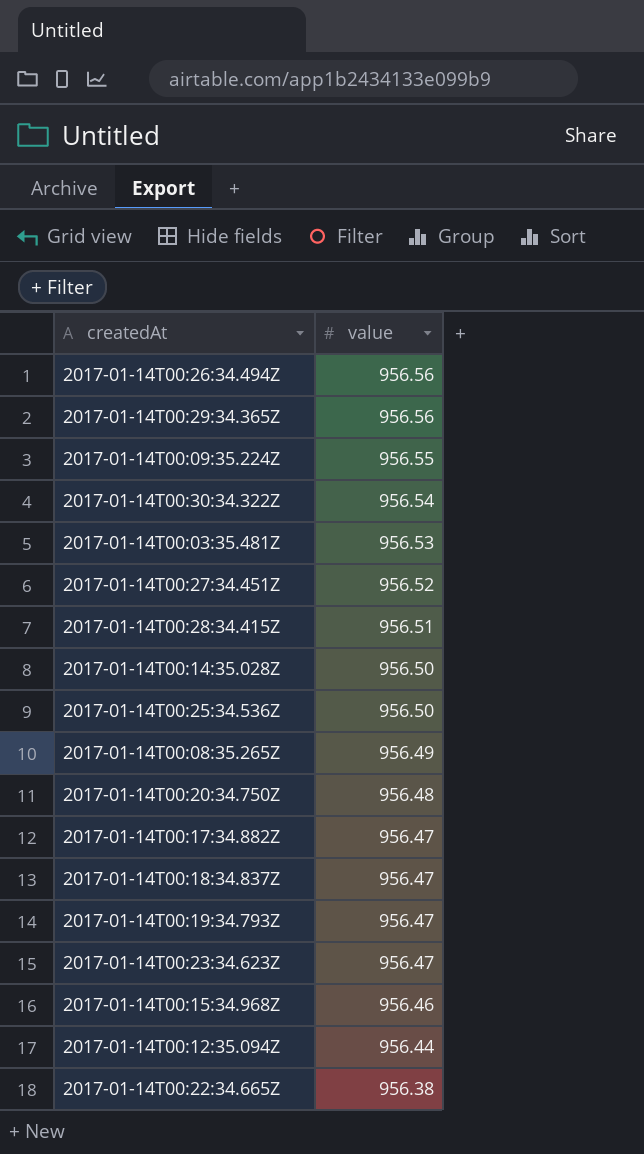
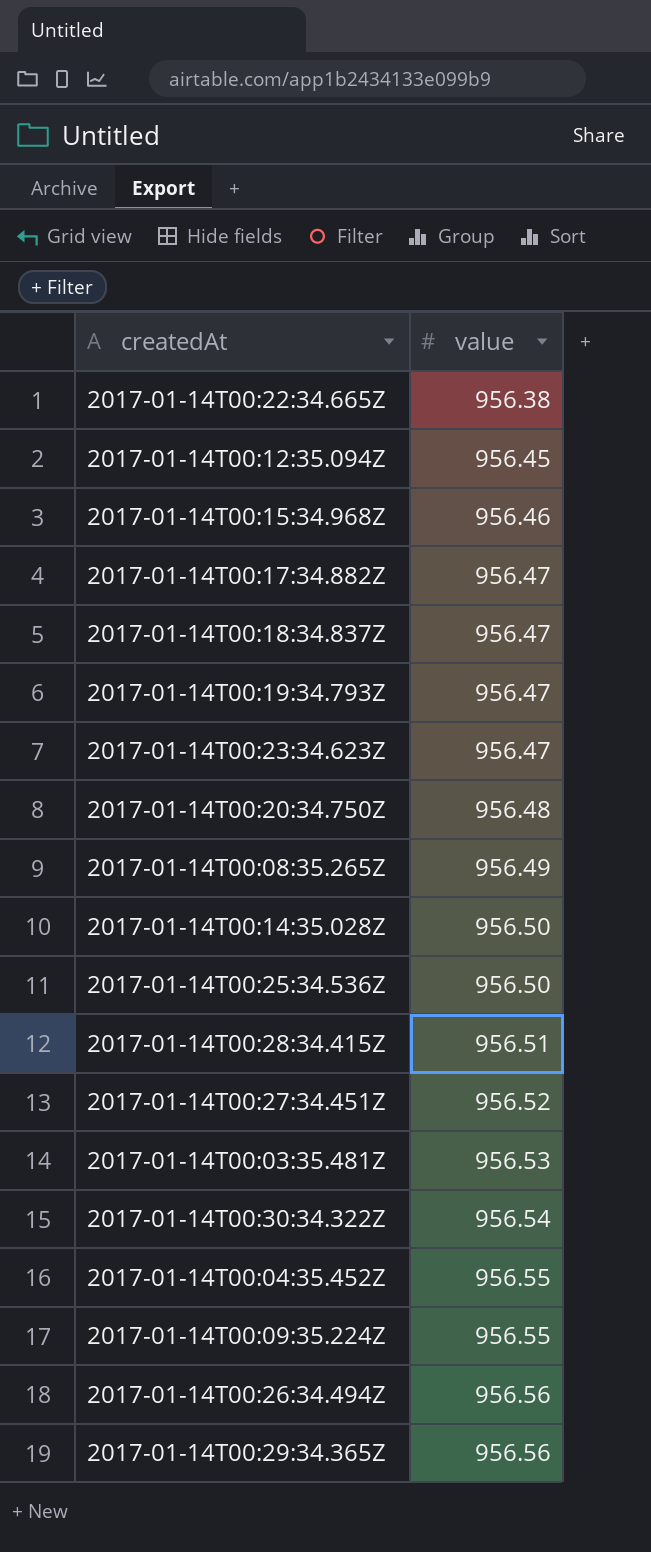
row order: value descending -> value ascending
2017-01-14T00:12:35.094Z | value: 956.44 -> 956.45
row 2017-01-14T00:04:35.452Z: none -> 956.55

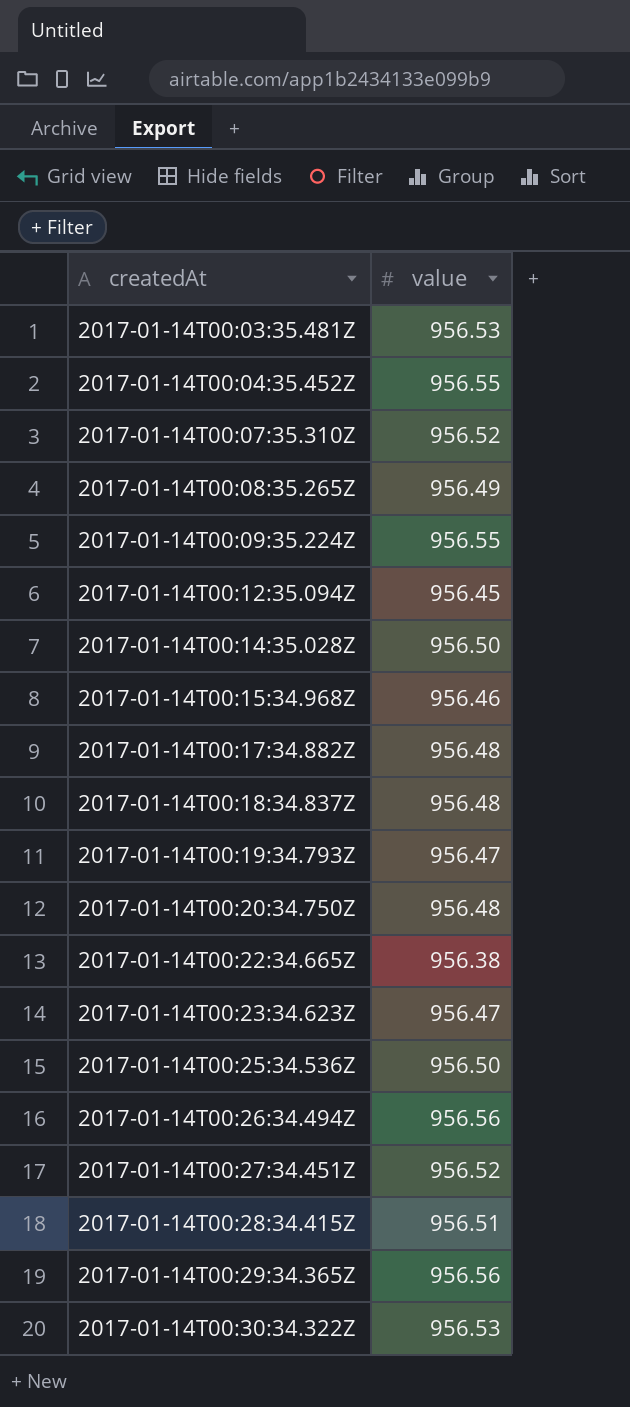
row order: value ascending -> createdAt ascending
row 2017-01-14T00:07:35.310Z: none -> 956.52
2017-01-14T00:17:34.882Z | value: 956.47 -> 956.48
2017-01-14T00:18:34.837Z | value: 956.47 -> 956.48
2017-01-14T00:30:34.322Z | value: 956.54 -> 956.53

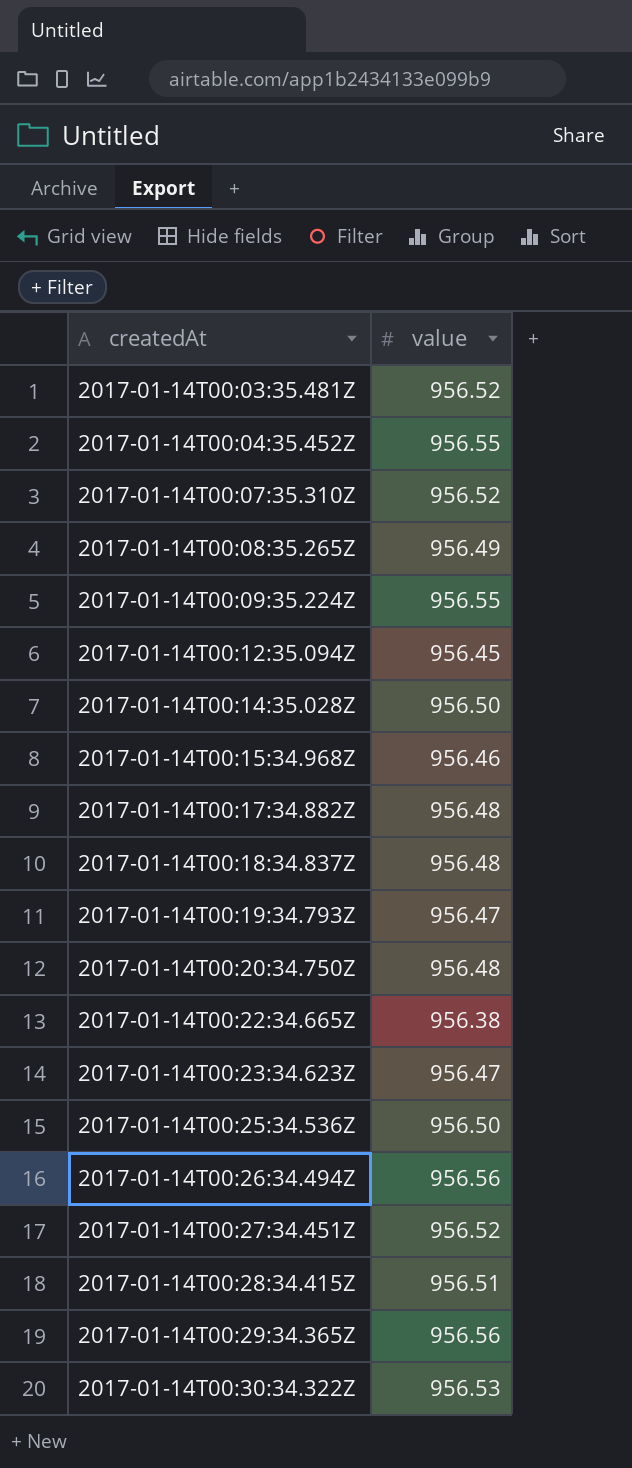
2017-01-14T00:03:35.481Z | value: 956.53 -> 956.52

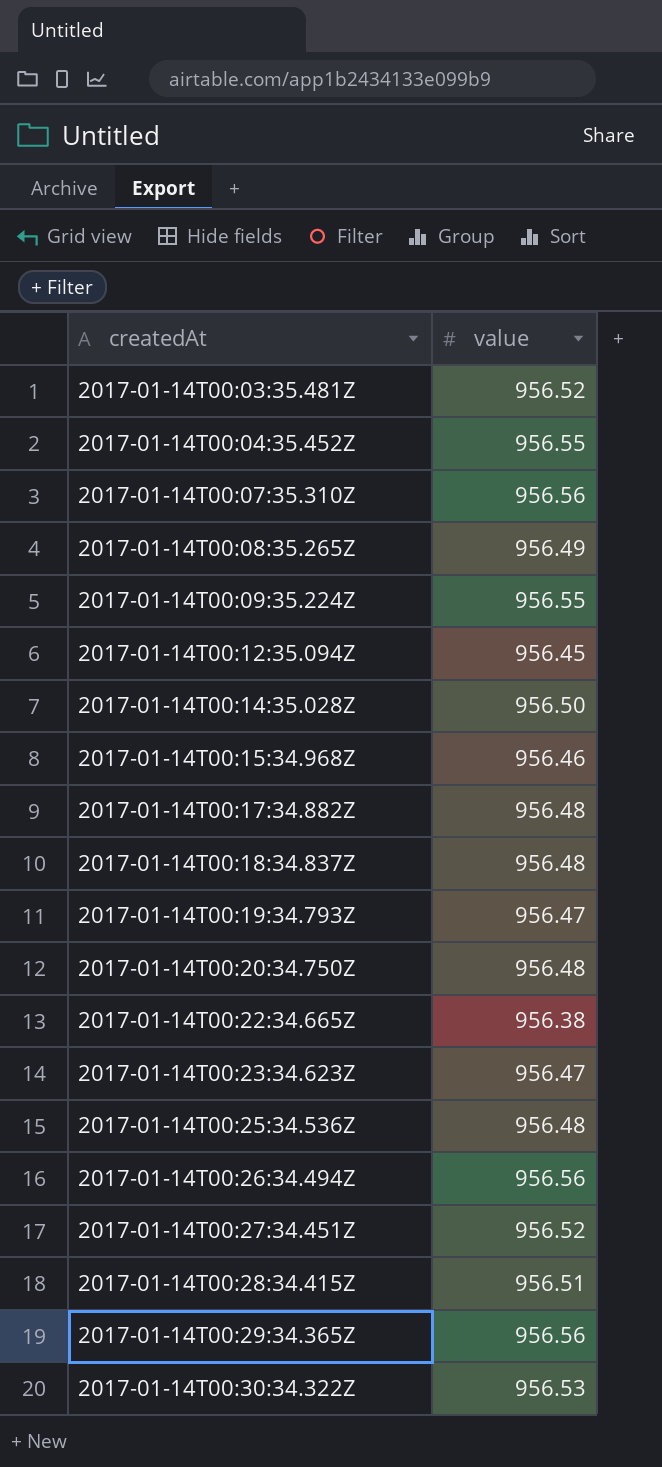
2017-01-14T00:07:35.310Z | value: 956.52 -> 956.56
2017-01-14T00:25:34.536Z | value: 956.50 -> 956.48

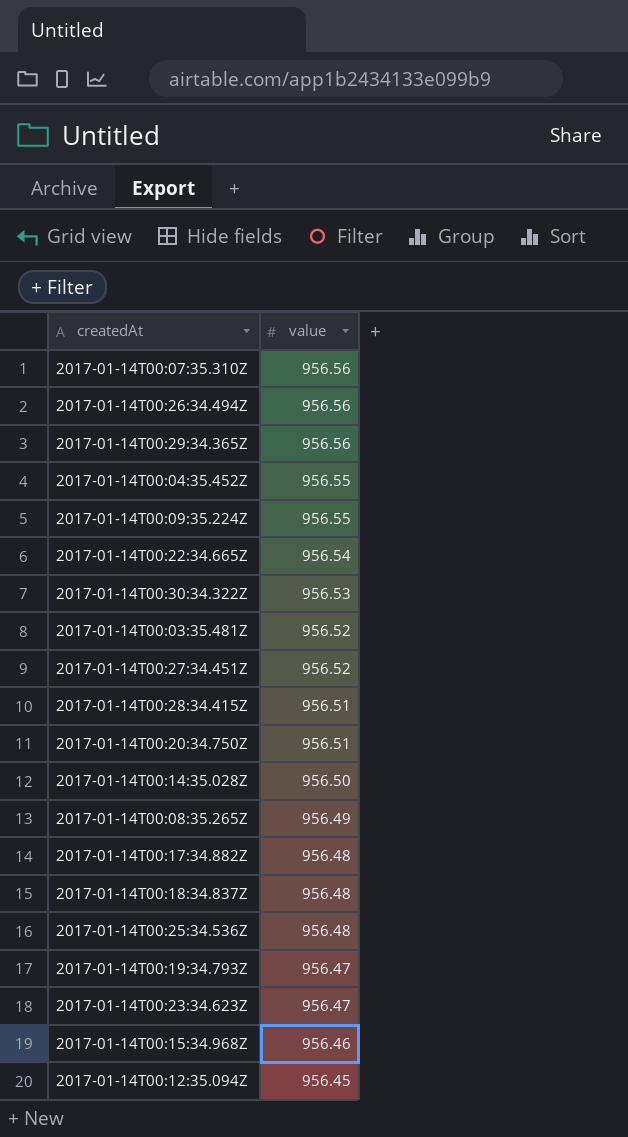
row order: createdAt ascending -> value descending
2017-01-14T00:22:34.665Z | value: 956.38 -> 956.54
2017-01-14T00:20:34.750Z | value: 956.48 -> 956.51

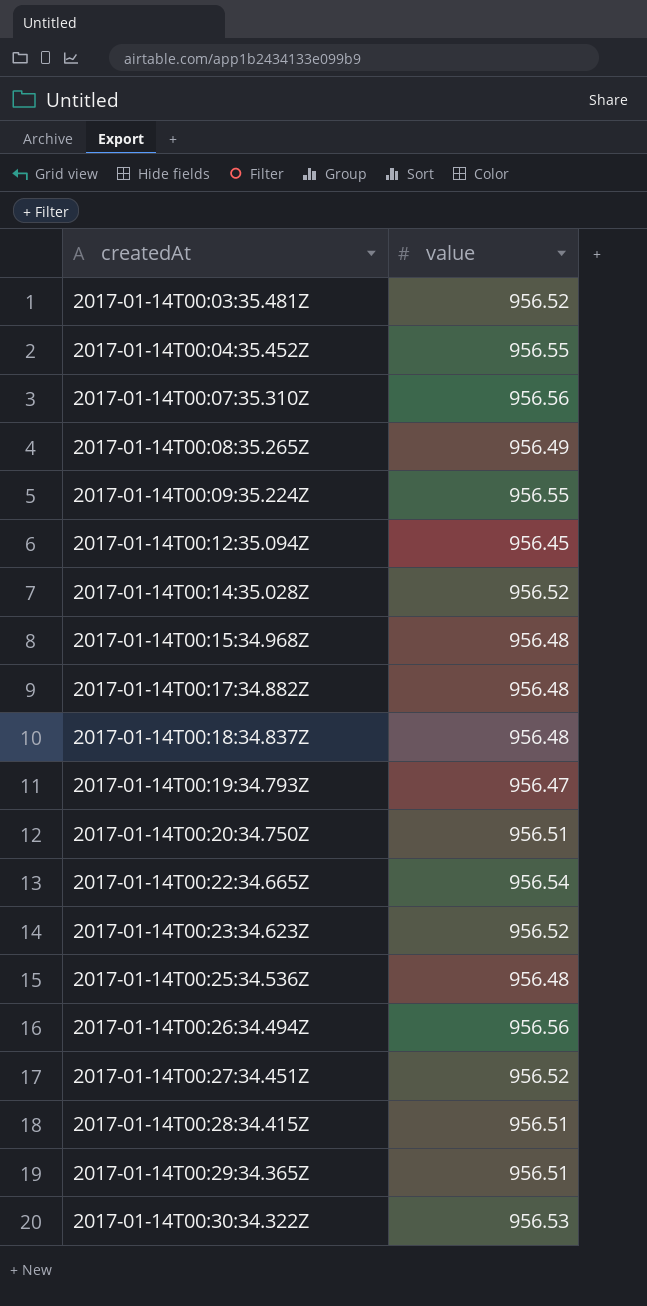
row order: value descending -> createdAt ascending
2017-01-14T00:14:35.028Z | value: 956.50 -> 956.52
2017-01-14T00:15:34.968Z | value: 956.46 -> 956.48
2017-01-14T00:23:34.623Z | value: 956.47 -> 956.52
2017-01-14T00:29:34.365Z | value: 956.56 -> 956.51

